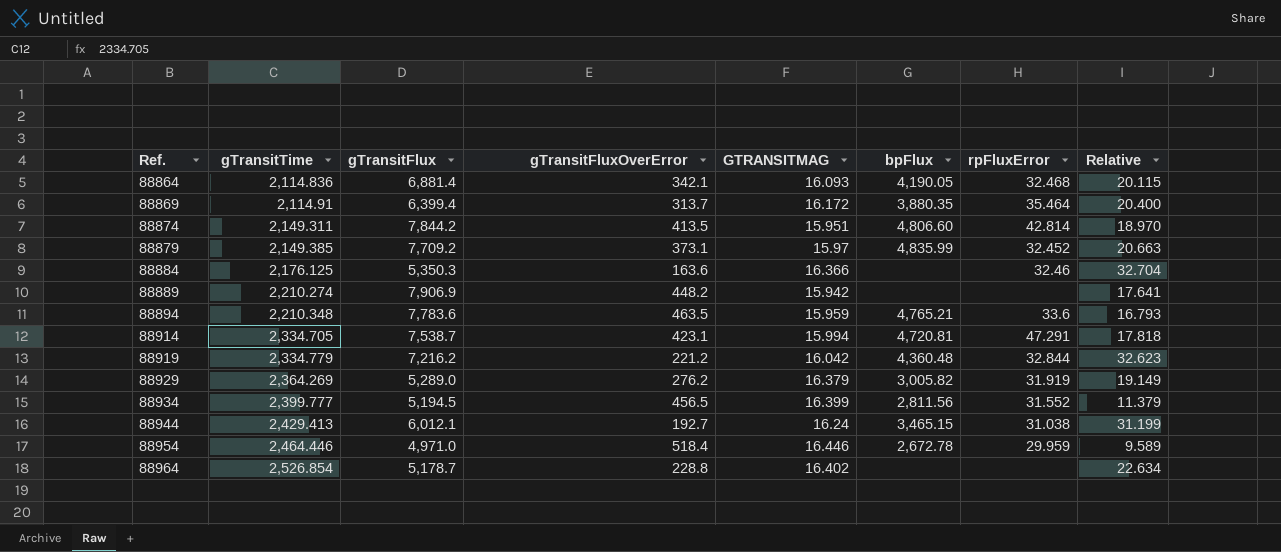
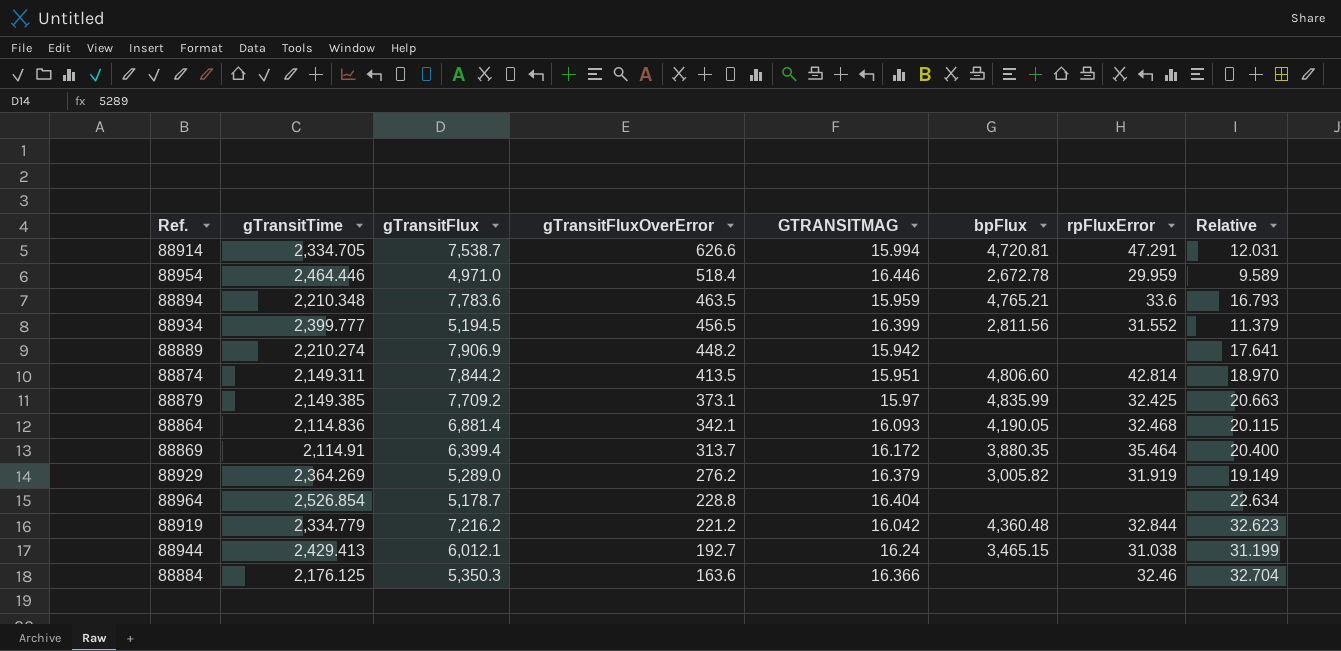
row order: Ref. ascending -> gTransitFluxOverError descending
88914 | gTransitFluxOverError: 423.1 -> 626.6
88914 | Relative: 17.818 -> 12.031
88879 | rpFluxError: 32.452 -> 32.425
88964 | GTRANSITMAG: 16.402 -> 16.404

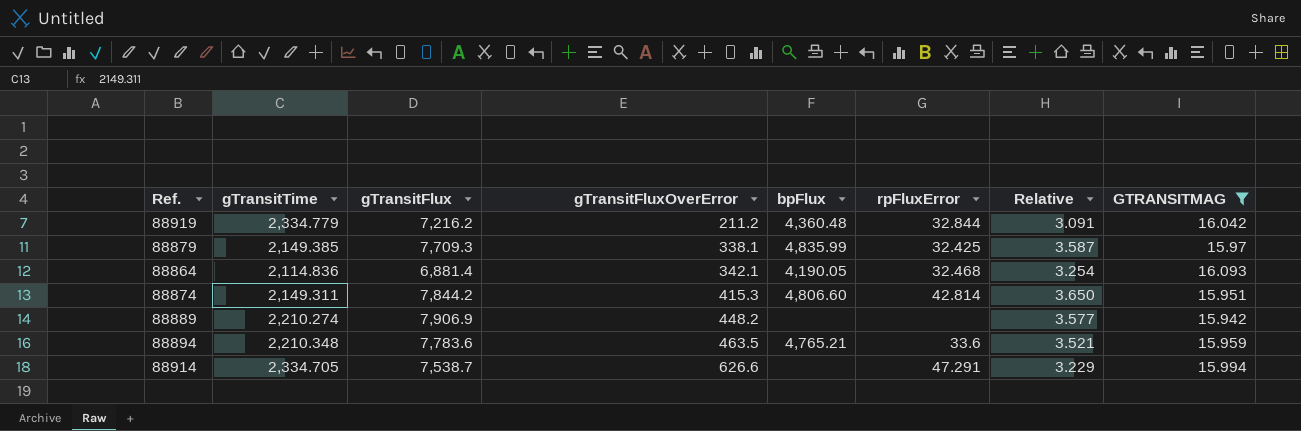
filter: none -> GTRANSITMAG <= 16.093
row order: gTransitFluxOverError descending -> gTransitFluxOverError ascending
column Relative | formula: [gTransitFlux] / [gTransitFluxOverError] -> [gTransitFlux] / [gTransitTime]
column GTRANSITMAG | position: 5 -> 8
88919 | gTransitFluxOverError: 221.2 -> 211.2
88879 | gTransitFlux: 7,709.2 -> 7,709.3
88879 | gTransitFluxOverError: 373.1 -> 338.1
88874 | gTransitFluxOverError: 413.5 -> 415.3
88914 | bpFlux: 4,720.81 -> none

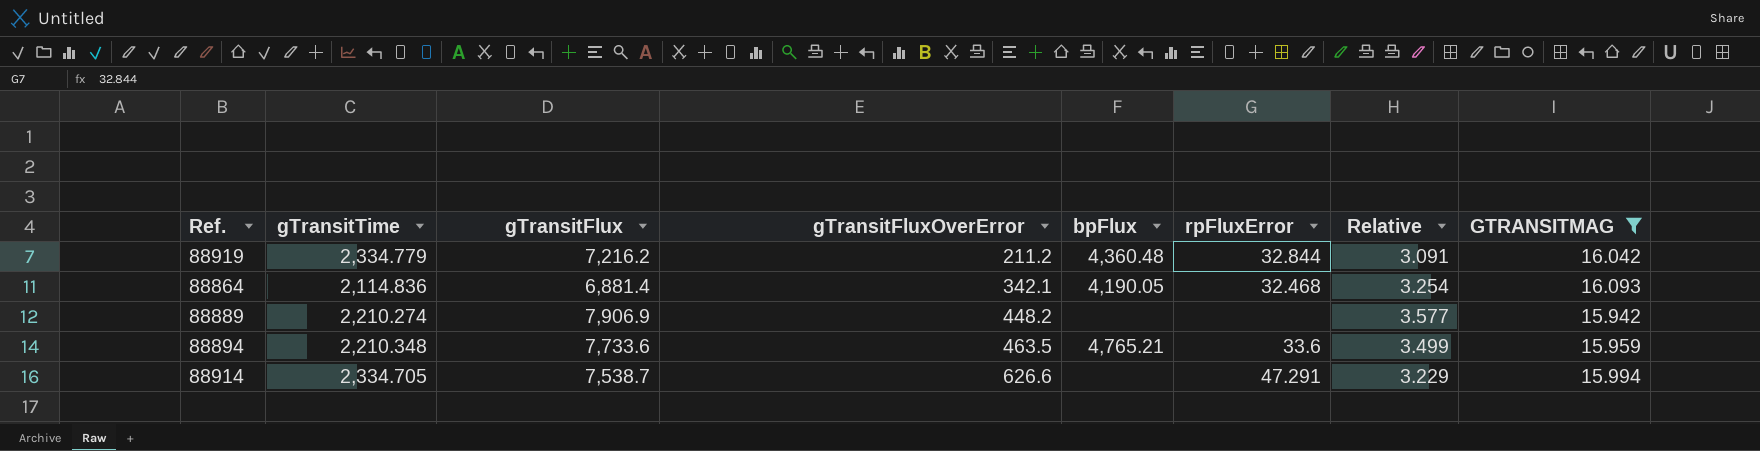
row 88879: 2,149.385 | 7,709.3 | 338.1 | 4,835.99 | 32.425 | 3.587 | 15.97 -> none
row 88874: 2,149.311 | 7,844.2 | 415.3 | 4,806.60 | 42.814 | 3.650 | 15.951 -> none
88894 | gTransitFlux: 7,783.6 -> 7,733.6
88894 | Relative: 3.521 -> 3.499

